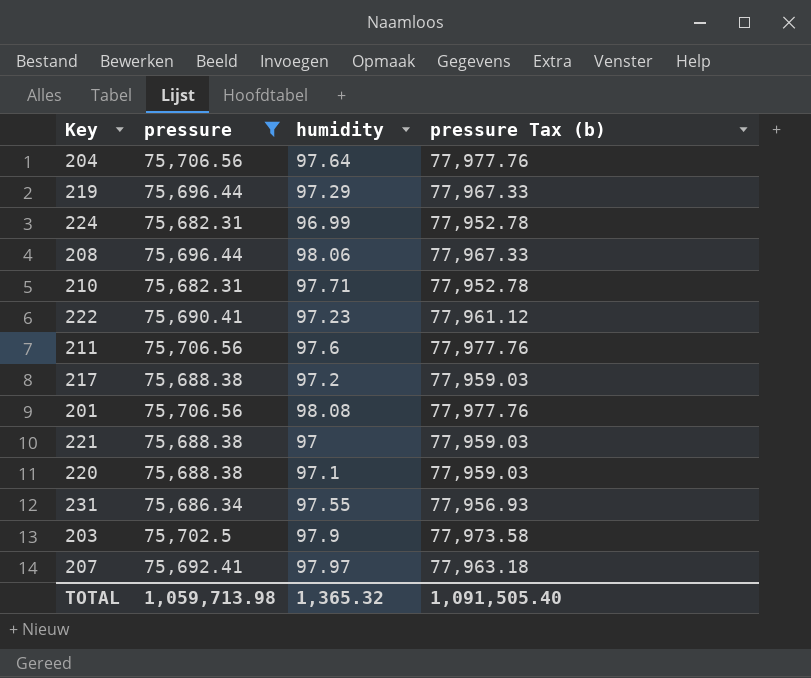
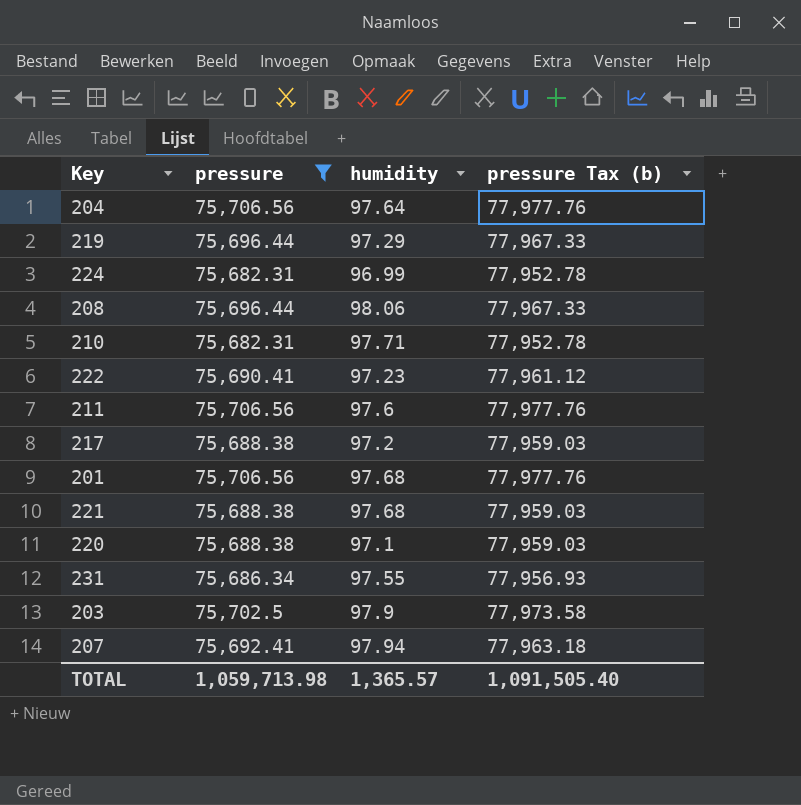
201 | humidity: 98.08 -> 97.68
221 | humidity: 97 -> 97.68
207 | humidity: 97.97 -> 97.94
TOTAL | humidity: 1,365.32 -> 1,365.57

